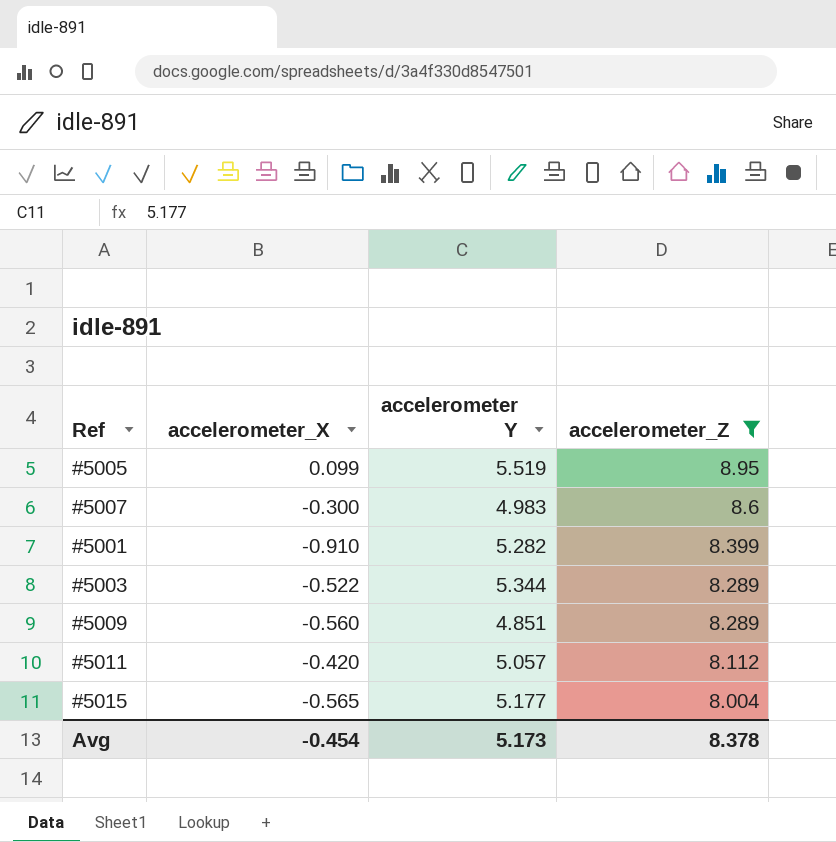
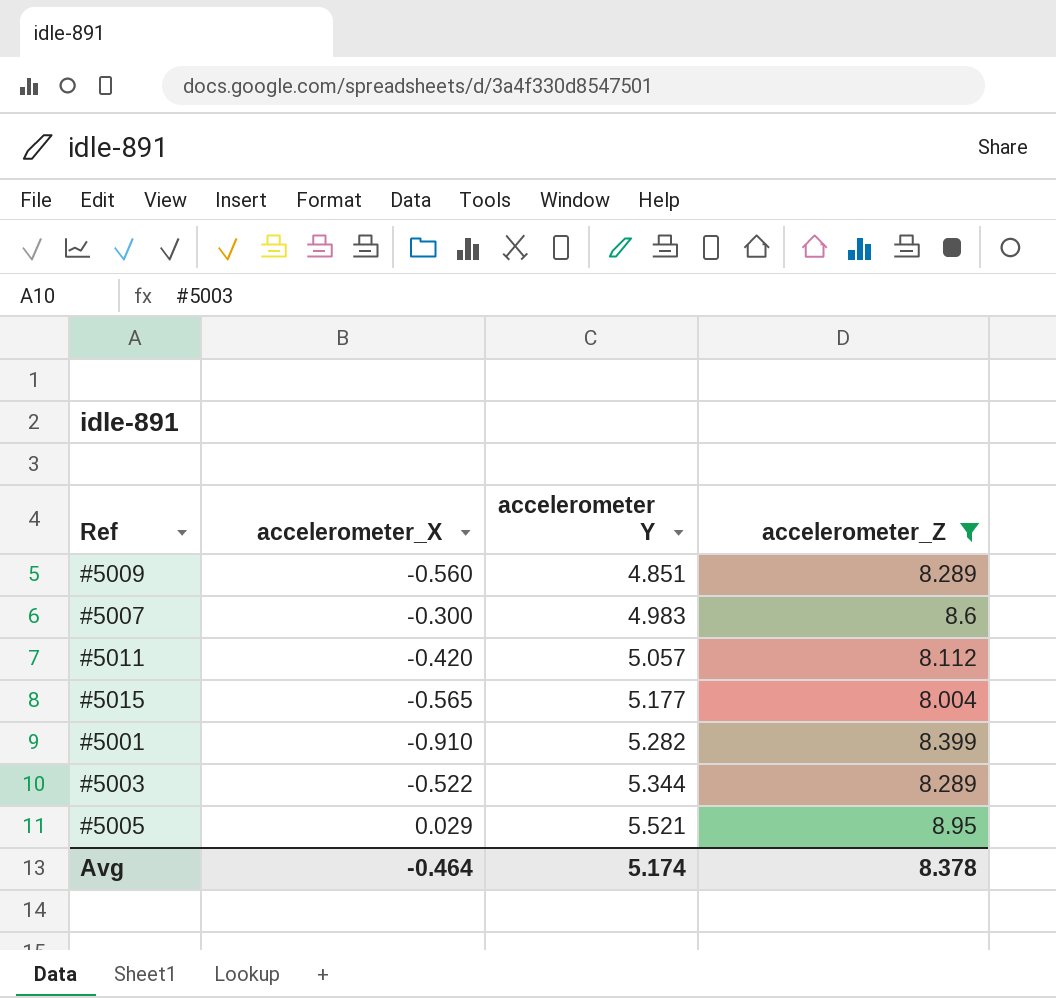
row order: accelerometer_Z descending -> accelerometer Y ascending
#5005 | accelerometer_X: 0.099 -> 0.029
#5005 | accelerometer Y: 5.519 -> 5.521
Avg | accelerometer_X: -0.454 -> -0.464
Avg | accelerometer Y: 5.173 -> 5.174

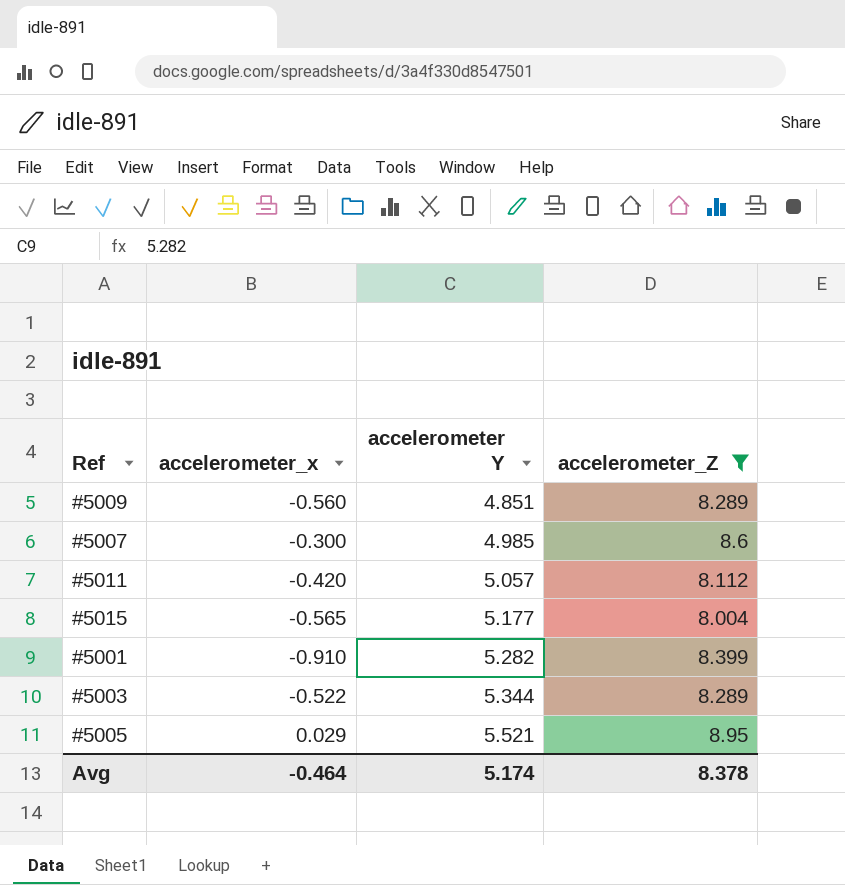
column name: accelerometer_X -> accelerometer_x
#5007 | accelerometer Y: 4.983 -> 4.985

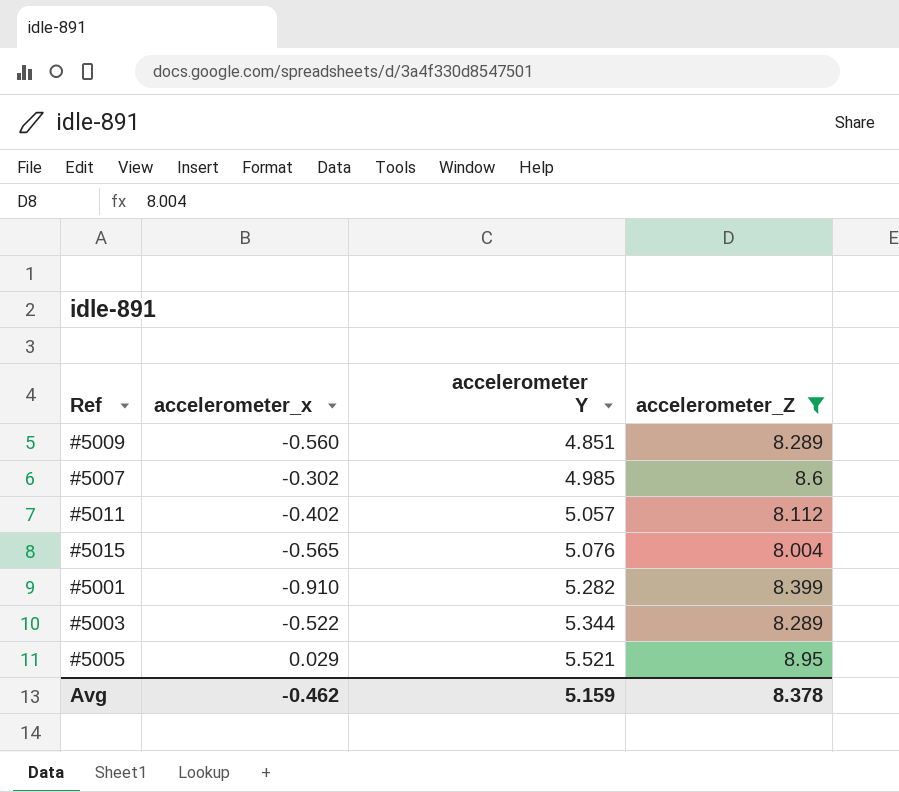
#5007 | accelerometer_x: -0.300 -> -0.302
#5011 | accelerometer_x: -0.420 -> -0.402
#5015 | accelerometer Y: 5.177 -> 5.076
Avg | accelerometer_x: -0.464 -> -0.462
Avg | accelerometer Y: 5.174 -> 5.159

